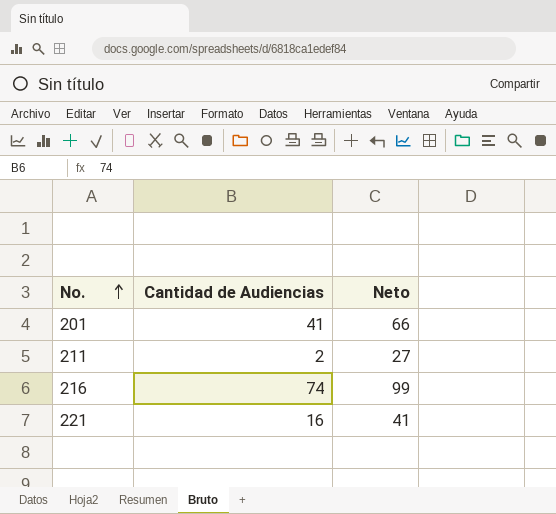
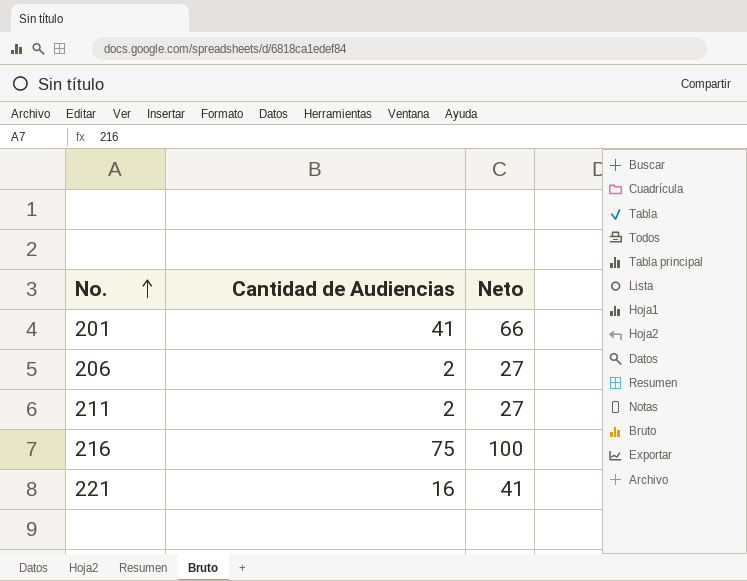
row 206: none -> 2 | 27
216 | Cantidad de Audiencias: 74 -> 75
216 | Neto: 99 -> 100

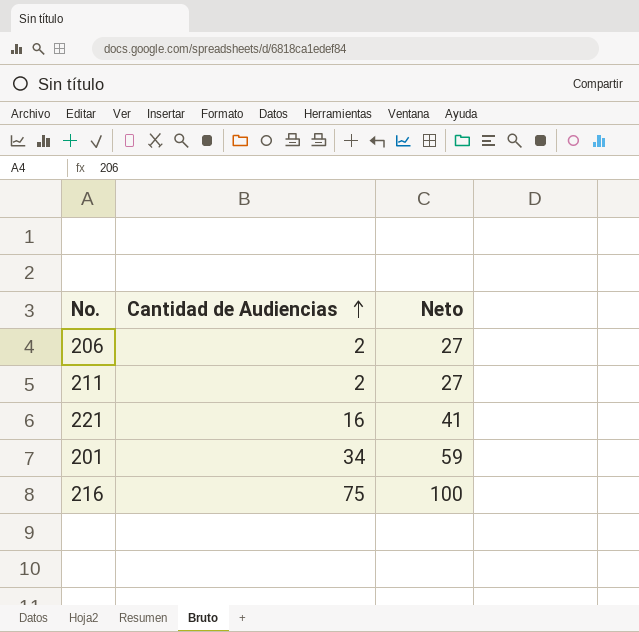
row order: No. ascending -> Cantidad de Audiencias ascending
201 | Cantidad de Audiencias: 41 -> 34
201 | Neto: 66 -> 59

